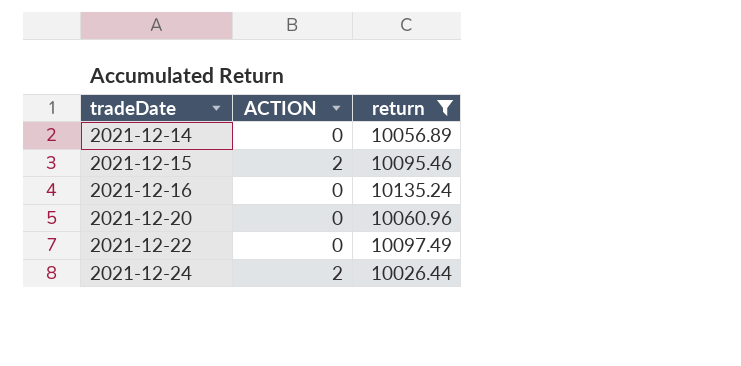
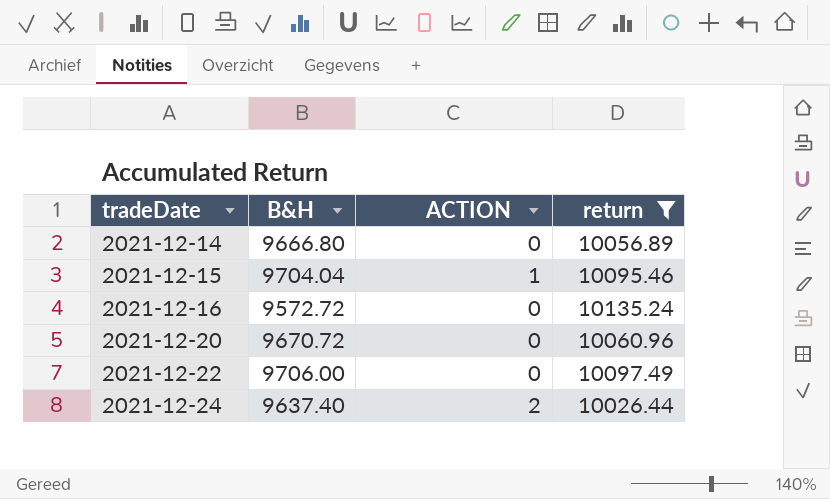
column B&H | position: none -> 2
2021-12-15 | ACTION: 2 -> 1

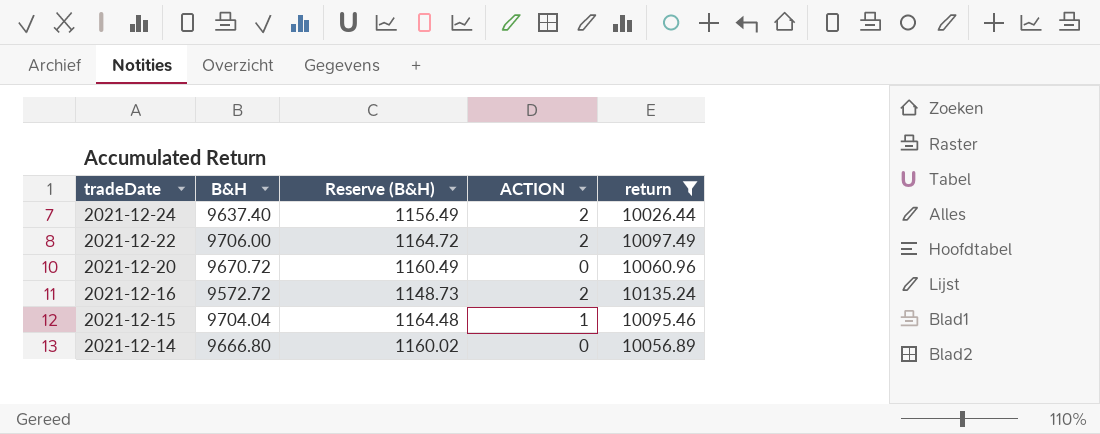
row order: tradeDate ascending -> tradeDate descending
column Reserve (B&H) | formula: none -> [B&H] * 0.12
2021-12-22 | ACTION: 0 -> 2
2021-12-16 | ACTION: 0 -> 2

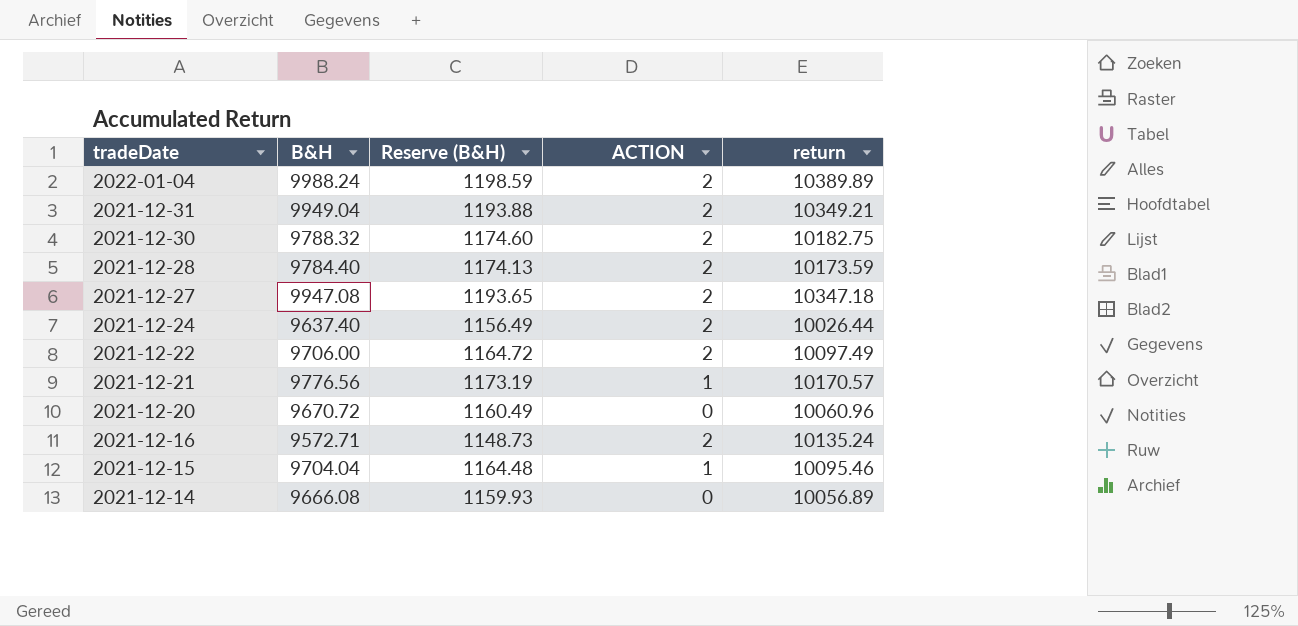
filter: return <= 10135.24 -> none
2021-12-16 | B&H: 9572.72 -> 9572.71
2021-12-14 | B&H: 9666.80 -> 9666.08
2021-12-14 | Reserve (B&H): 1160.02 -> 1159.93

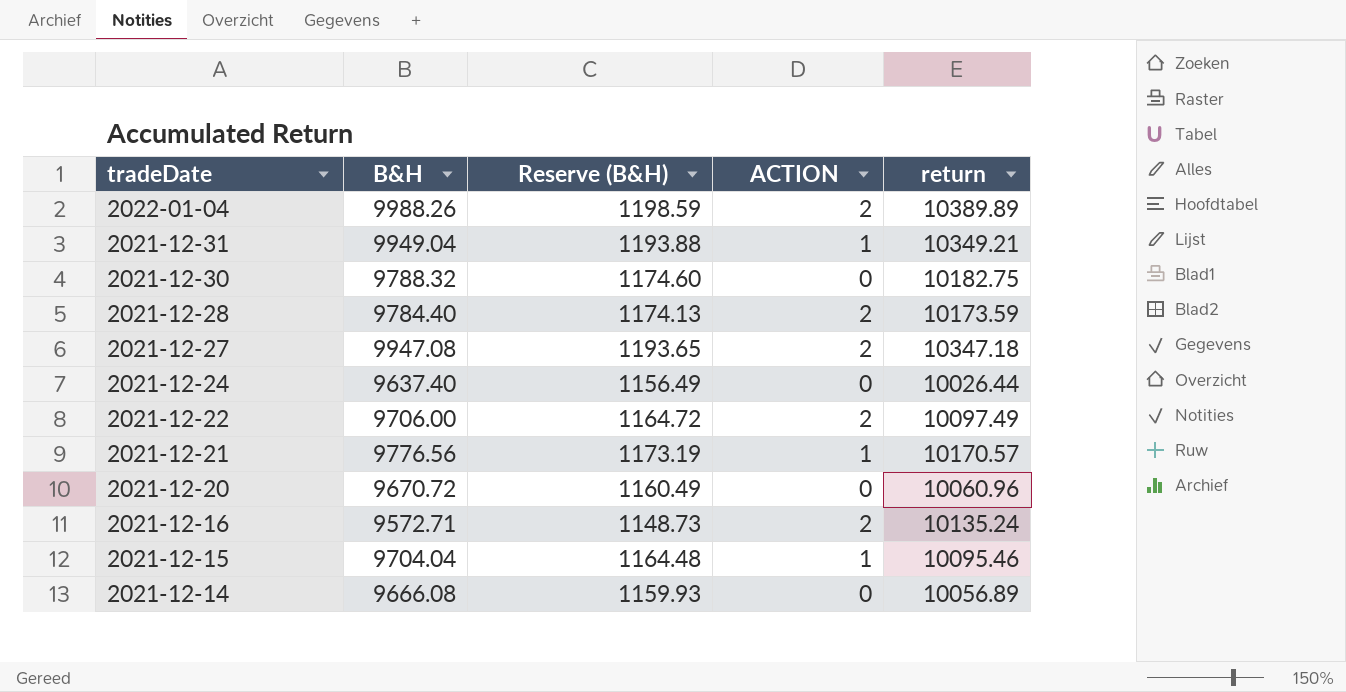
2022-01-04 | B&H: 9988.24 -> 9988.26
2021-12-31 | ACTION: 2 -> 1
2021-12-30 | ACTION: 2 -> 0
2021-12-24 | ACTION: 2 -> 0

